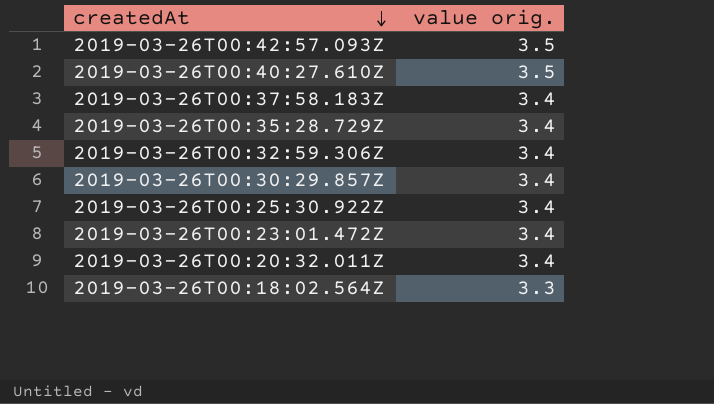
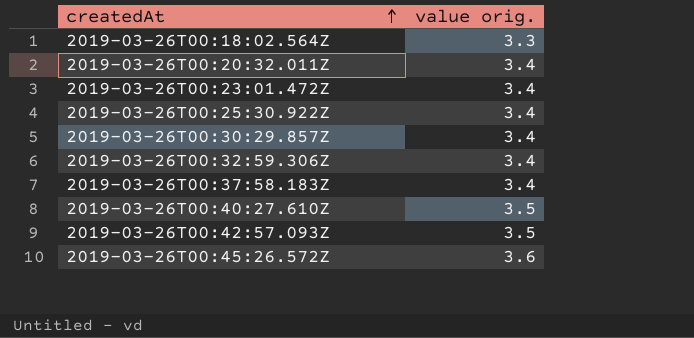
row order: createdAt descending -> createdAt ascending
row 2019-03-26T00:35:28.729Z: 3.4 -> none
row 2019-03-26T00:45:26.572Z: none -> 3.6

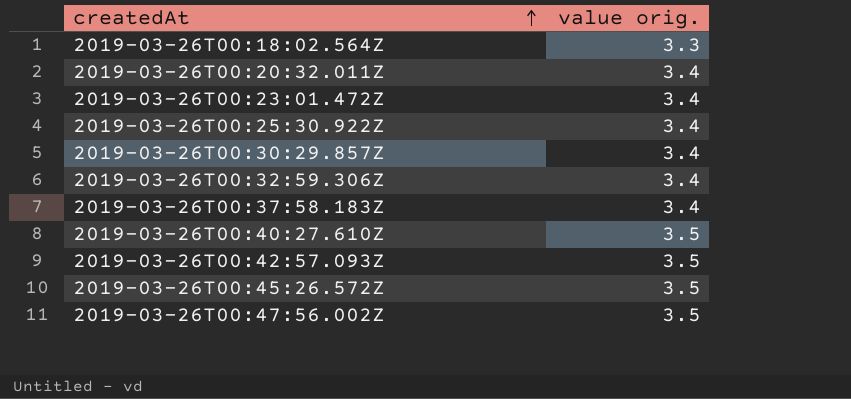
2019-03-26T00:45:26.572Z | value orig.: 3.6 -> 3.5
row 2019-03-26T00:47:56.002Z: none -> 3.5

